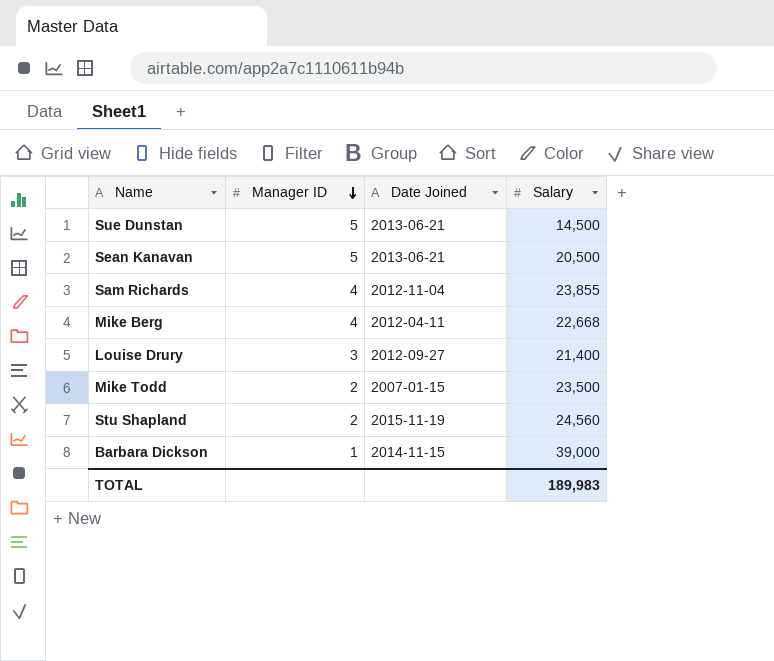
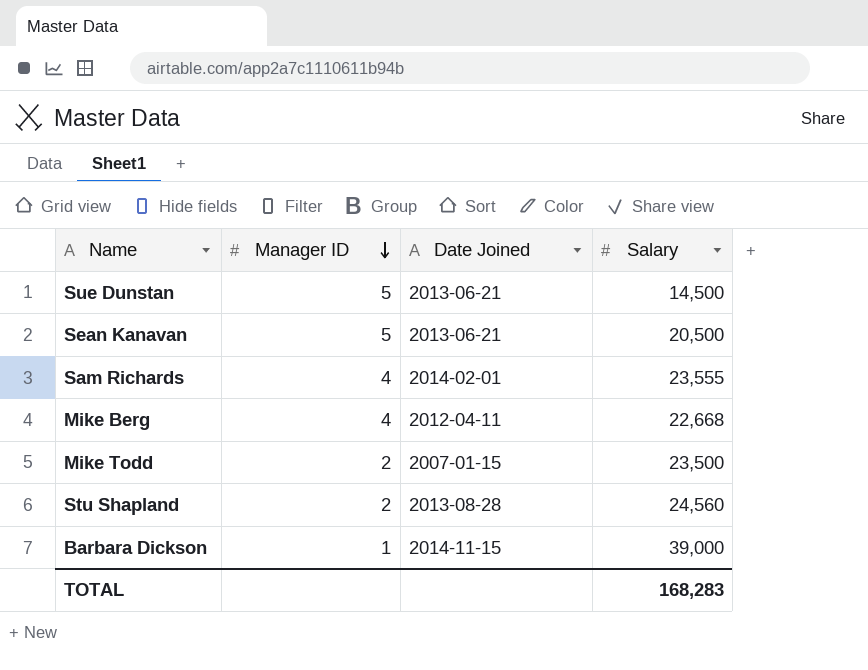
row Louise Drury: 3 | 2012-09-27 | 21,400 -> none
Sam Richards | Date Joined: 2012-11-04 -> 2014-02-01
Sam Richards | Salary: 23,855 -> 23,555
Stu Shapland | Date Joined: 2015-11-19 -> 2013-08-28
TOTAL | Salary: 189,983 -> 168,283

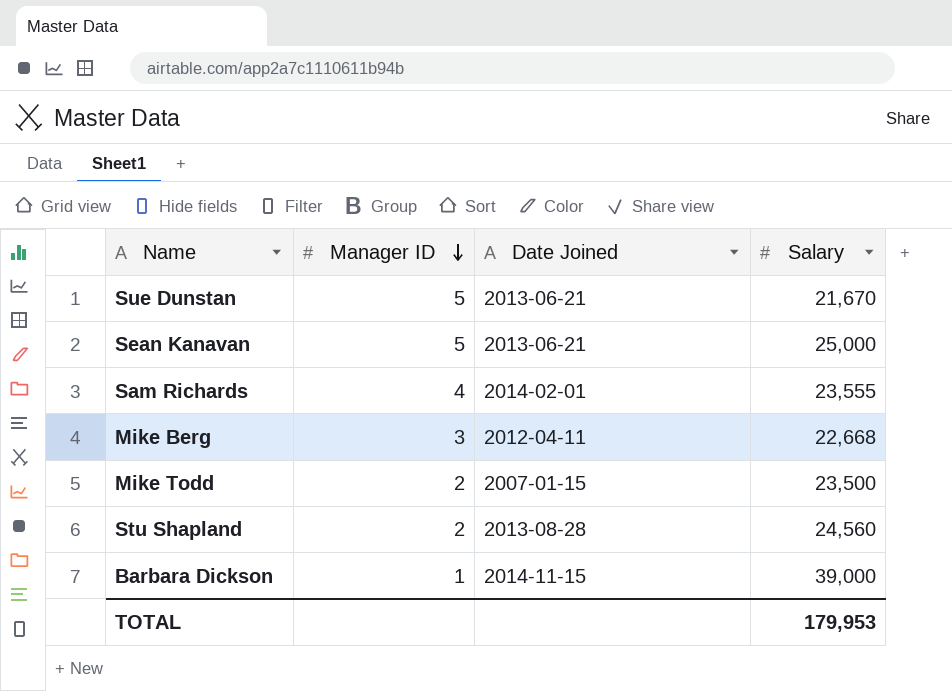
Sue Dunstan | Salary: 14,500 -> 21,670
Sean Kanavan | Salary: 20,500 -> 25,000
Mike Berg | Manager ID: 4 -> 3
TOTAL | Salary: 168,283 -> 179,953

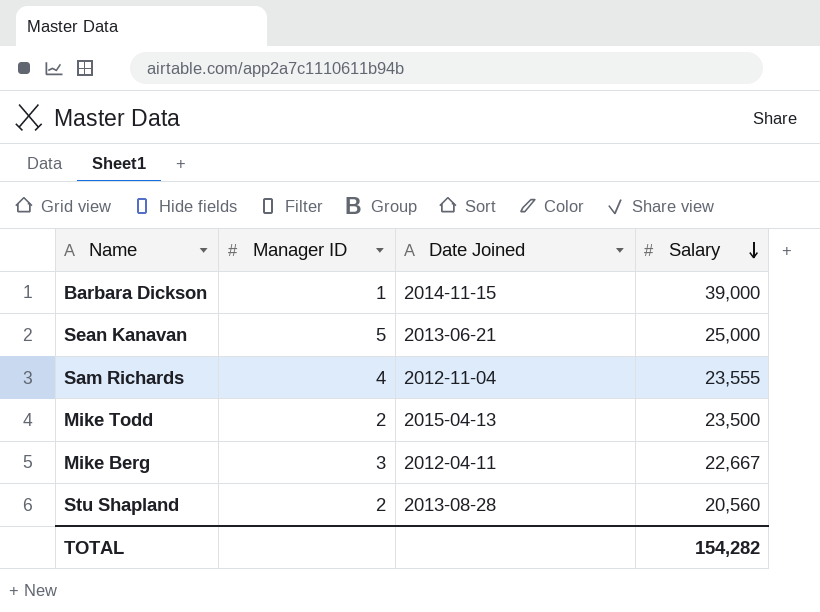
row order: Manager ID descending -> Salary descending
row Sue Dunstan: 5 | 2013-06-21 | 21,670 -> none
Sam Richards | Date Joined: 2014-02-01 -> 2012-11-04
Mike Todd | Date Joined: 2007-01-15 -> 2015-04-13
Mike Berg | Salary: 22,668 -> 22,667
Stu Shapland | Salary: 24,560 -> 20,560
TOTAL | Salary: 179,953 -> 154,282

